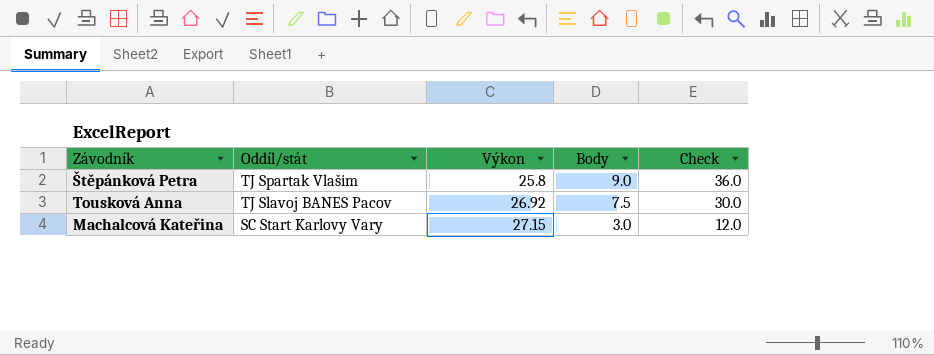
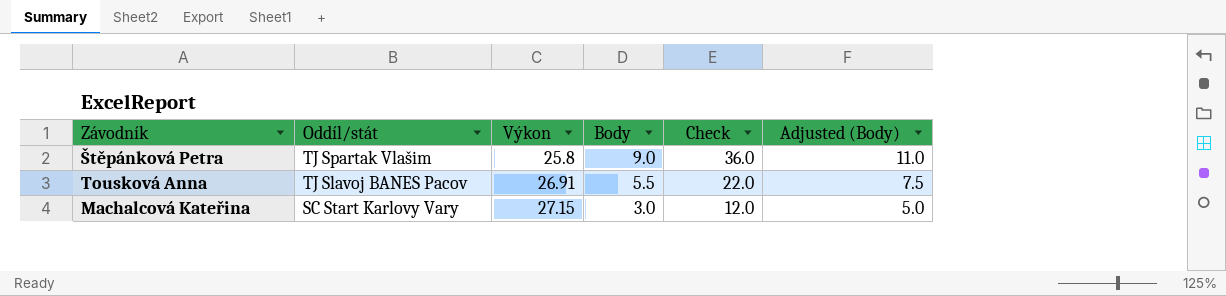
column Adjusted (Body) | formula: none -> [Body] + 2
Tousková Anna | Výkon: 26.92 -> 26.91
Tousková Anna | Body: 7.5 -> 5.5
Tousková Anna | Check: 30.0 -> 22.0

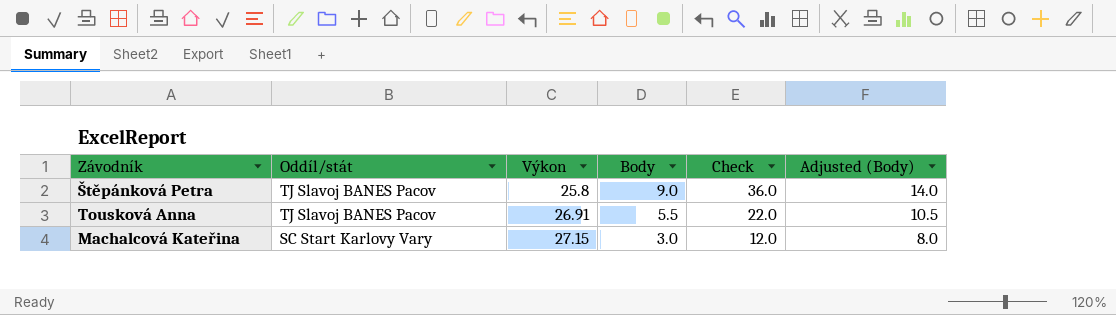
column Adjusted (Body) | formula: [Body] + 2 -> [Body] + 5
Štěpánková Petra | Oddíl/stát: TJ Spartak Vlašim -> TJ Slavoj BANES Pacov

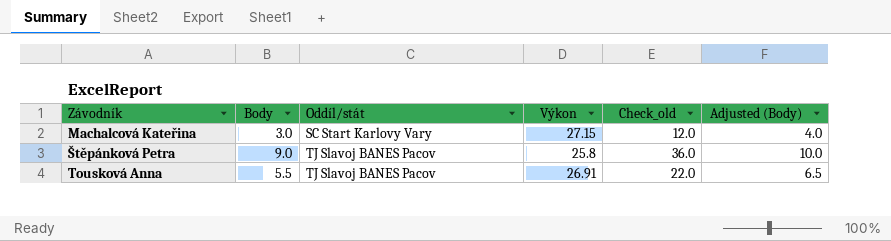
row order: Oddíl/stát descending -> Závodník ascending
column Body | position: 4 -> 2
column name: Check -> Check_old
column Adjusted (Body) | formula: [Body] + 5 -> [Body] + 1

